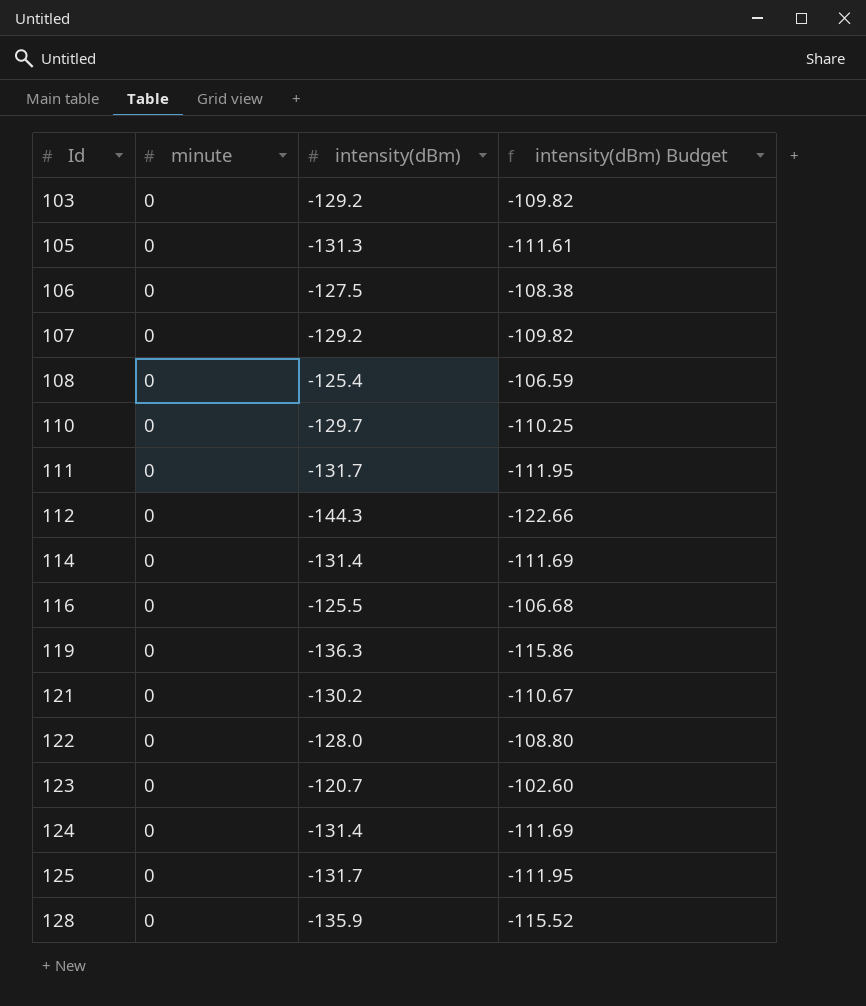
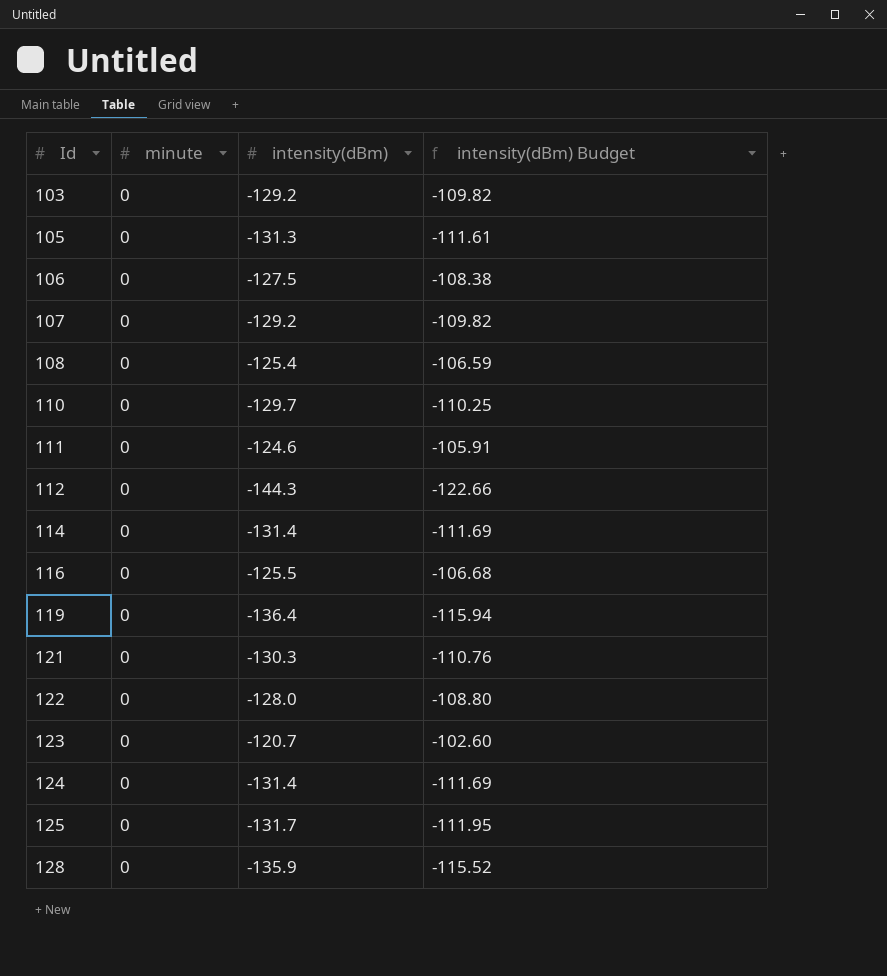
111 | intensity(dBm): -131.7 -> -124.6
111 | intensity(dBm) Budget: -111.95 -> -105.91
119 | intensity(dBm): -136.3 -> -136.4
119 | intensity(dBm) Budget: -115.86 -> -115.94
121 | intensity(dBm): -130.2 -> -130.3
121 | intensity(dBm) Budget: -110.67 -> -110.76

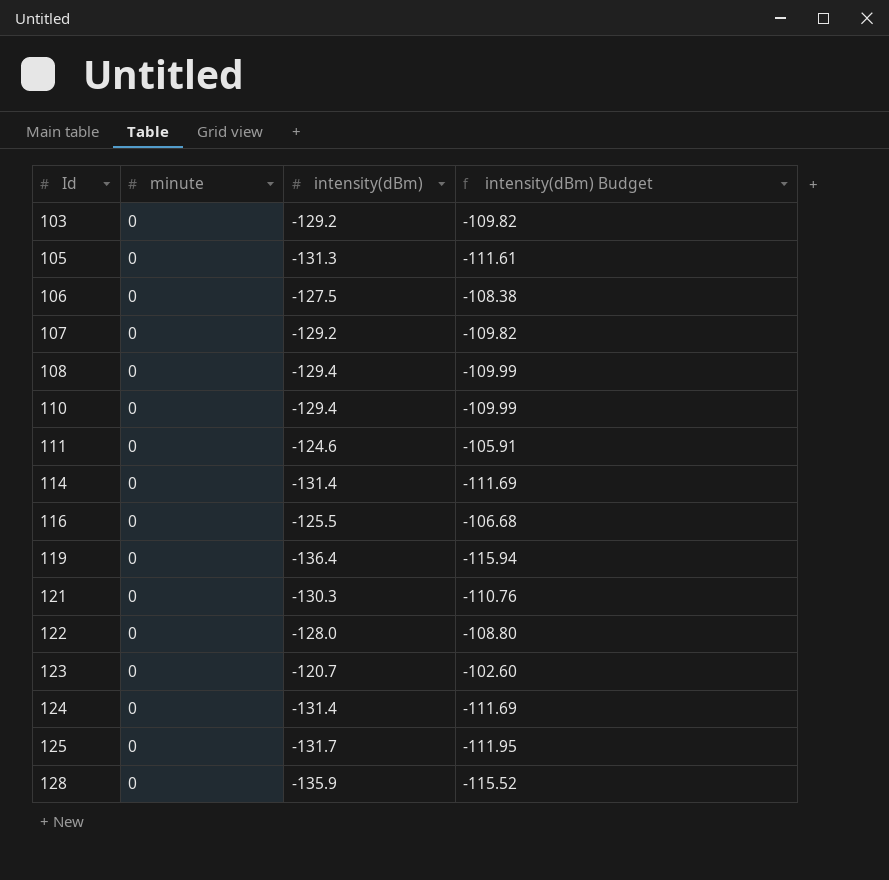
row 112: 0 | -144.3 | -122.66 -> none
108 | intensity(dBm): -125.4 -> -129.4
108 | intensity(dBm) Budget: -106.59 -> -109.99
110 | intensity(dBm): -129.7 -> -129.4
110 | intensity(dBm) Budget: -110.25 -> -109.99

